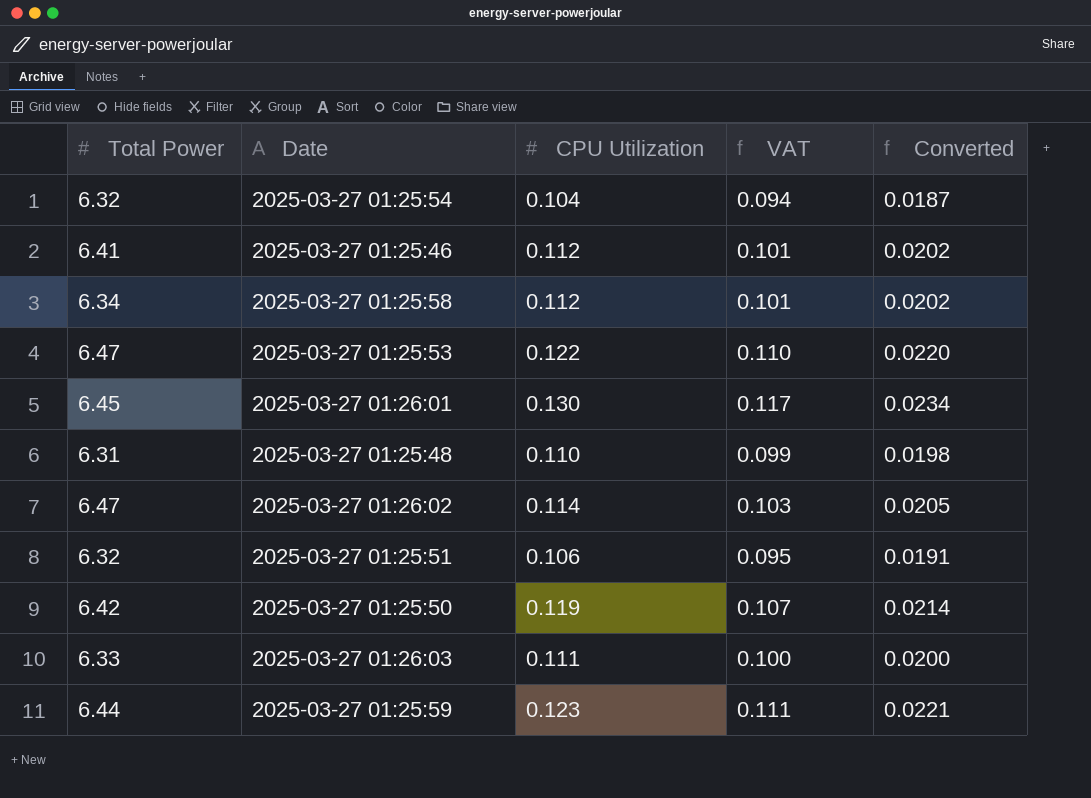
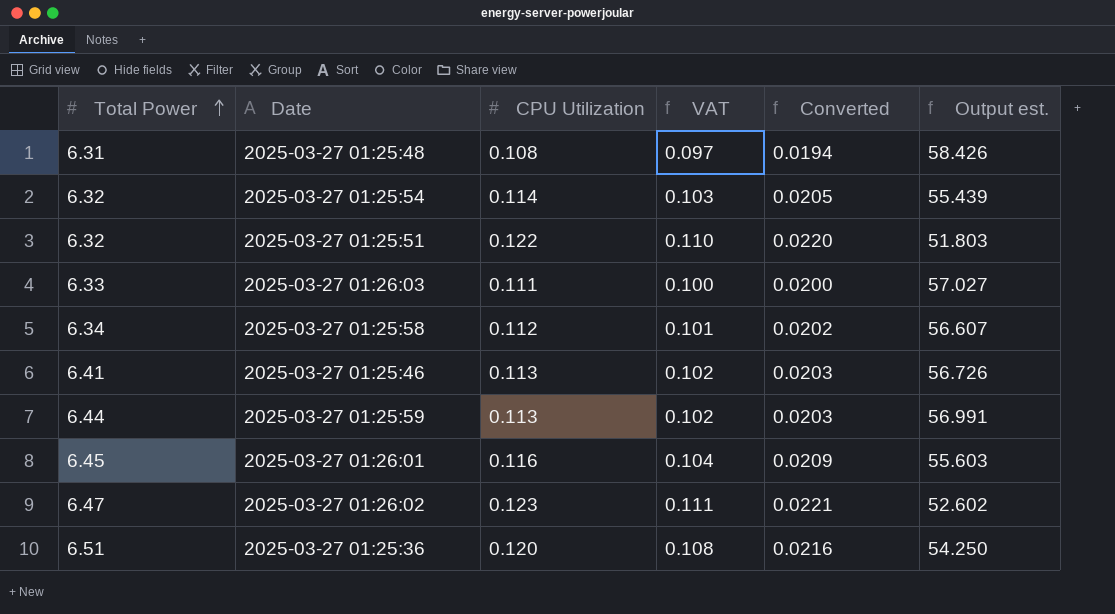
row order: none -> Total Power ascending
column Output est. | formula: none -> [Total Power] / [CPU Utilization]
row 2025-03-27 01:25:53: 6.47 | 0.122 | 0.110 | 0.0220 -> none
row 2025-03-27 01:25:50: 6.42 | 0.119 | 0.107 | 0.0214 -> none
2025-03-27 01:25:48 | CPU Utilization: 0.110 -> 0.108
2025-03-27 01:25:48 | VAT: 0.099 -> 0.097
2025-03-27 01:25:48 | Converted: 0.0198 -> 0.0194
2025-03-27 01:25:54 | CPU Utilization: 0.104 -> 0.114
2025-03-27 01:25:54 | VAT: 0.094 -> 0.103
2025-03-27 01:25:54 | Converted: 0.0187 -> 0.0205
2025-03-27 01:25:51 | CPU Utilization: 0.106 -> 0.122
2025-03-27 01:25:51 | VAT: 0.095 -> 0.110
2025-03-27 01:25:51 | Converted: 0.0191 -> 0.0220
2025-03-27 01:25:46 | CPU Utilization: 0.112 -> 0.113
2025-03-27 01:25:46 | VAT: 0.101 -> 0.102
2025-03-27 01:25:46 | Converted: 0.0202 -> 0.0203
2025-03-27 01:25:59 | CPU Utilization: 0.123 -> 0.113
2025-03-27 01:25:59 | VAT: 0.111 -> 0.102
2025-03-27 01:25:59 | Converted: 0.0221 -> 0.0203
2025-03-27 01:26:01 | CPU Utilization: 0.130 -> 0.116
2025-03-27 01:26:01 | VAT: 0.117 -> 0.104
2025-03-27 01:26:01 | Converted: 0.0234 -> 0.0209
2025-03-27 01:26:02 | CPU Utilization: 0.114 -> 0.123
2025-03-27 01:26:02 | VAT: 0.103 -> 0.111
2025-03-27 01:26:02 | Converted: 0.0205 -> 0.0221
row 2025-03-27 01:25:36: none -> 6.51 | 0.120 | 0.108 | 0.0216 | 54.250

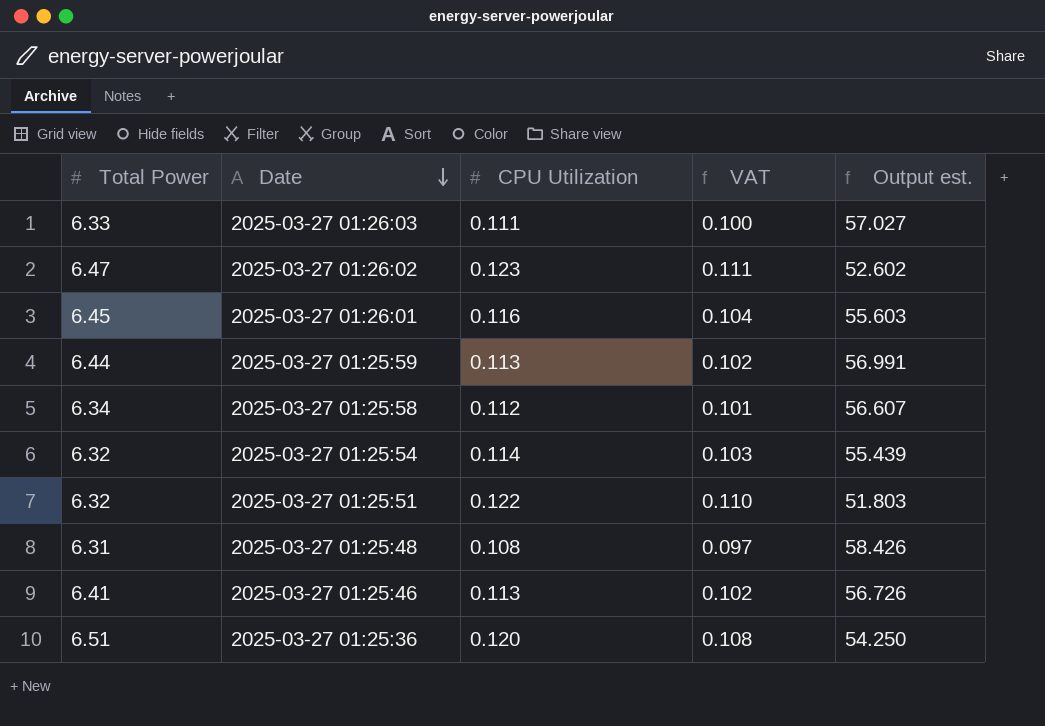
row order: Total Power ascending -> Date descending
column Converted | formula: [CPU Utilization] * 0.18 -> none

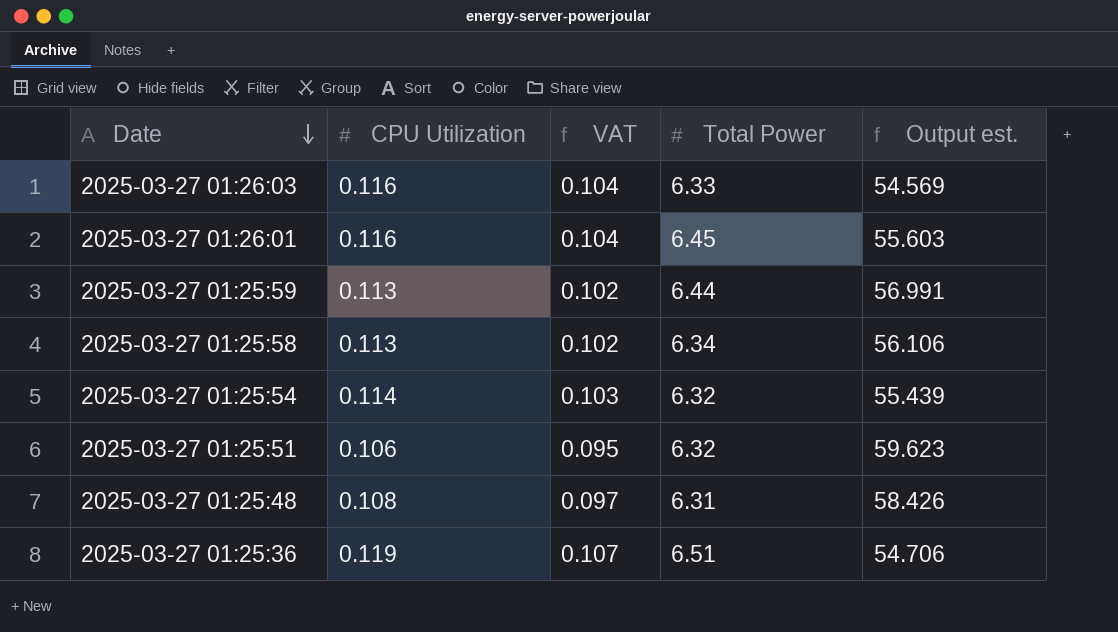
column Total Power | position: 1 -> 4
row 2025-03-27 01:26:02: 6.47 | 0.123 | 0.111 | 52.602 -> none
row 2025-03-27 01:25:46: 6.41 | 0.113 | 0.102 | 56.726 -> none
2025-03-27 01:26:03 | CPU Utilization: 0.111 -> 0.116
2025-03-27 01:26:03 | VAT: 0.100 -> 0.104
2025-03-27 01:26:03 | Output est.: 57.027 -> 54.569
2025-03-27 01:25:58 | CPU Utilization: 0.112 -> 0.113
2025-03-27 01:25:58 | VAT: 0.101 -> 0.102
2025-03-27 01:25:58 | Output est.: 56.607 -> 56.106
2025-03-27 01:25:51 | CPU Utilization: 0.122 -> 0.106
2025-03-27 01:25:51 | VAT: 0.110 -> 0.095
2025-03-27 01:25:51 | Output est.: 51.803 -> 59.623
2025-03-27 01:25:36 | CPU Utilization: 0.120 -> 0.119
2025-03-27 01:25:36 | VAT: 0.108 -> 0.107
2025-03-27 01:25:36 | Output est.: 54.250 -> 54.706

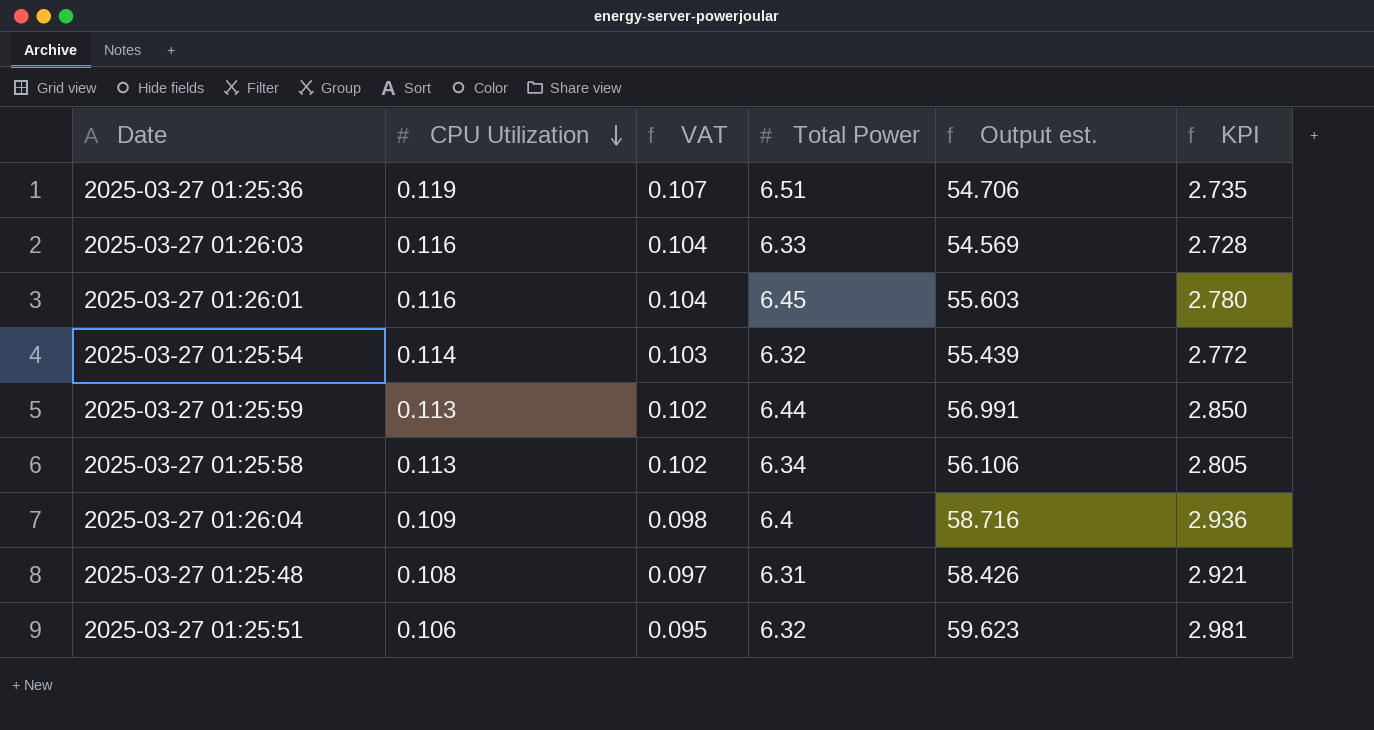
row order: Date descending -> CPU Utilization descending
column KPI | formula: none -> [Output est.] * 0.05
row 2025-03-27 01:26:04: none -> 0.109 | 0.098 | 6.4 | 58.716 | 2.936

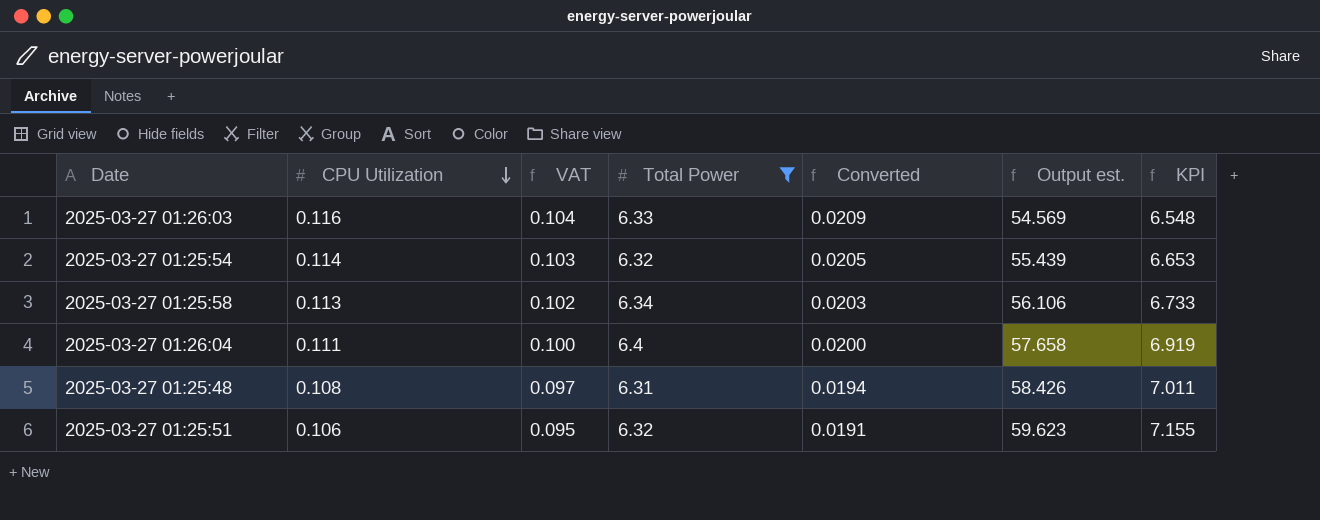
filter: none -> Total Power <= 6.4
column Converted | formula: none -> [CPU Utilization] * 0.18
column KPI | formula: [Output est.] * 0.05 -> [Output est.] * 0.12
2025-03-27 01:26:04 | CPU Utilization: 0.109 -> 0.111
2025-03-27 01:26:04 | VAT: 0.098 -> 0.100
2025-03-27 01:26:04 | Output est.: 58.716 -> 57.658

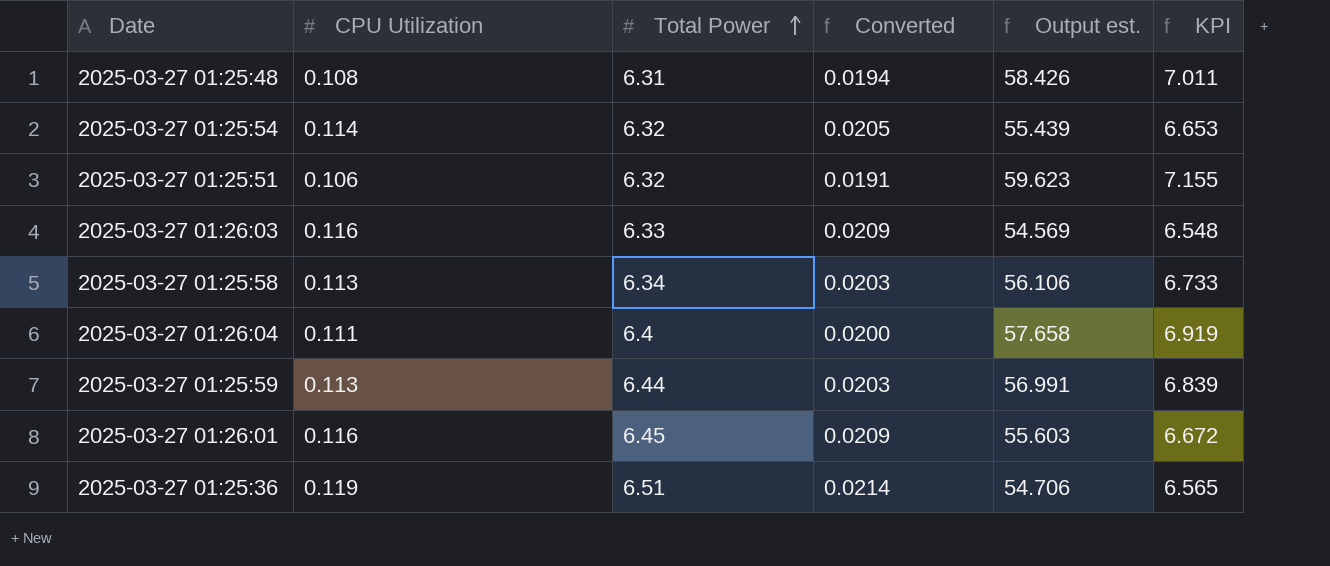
filter: Total Power <= 6.4 -> none
row order: CPU Utilization descending -> Total Power ascending
column VAT | formula: [CPU Utilization] * 0.9 -> none

